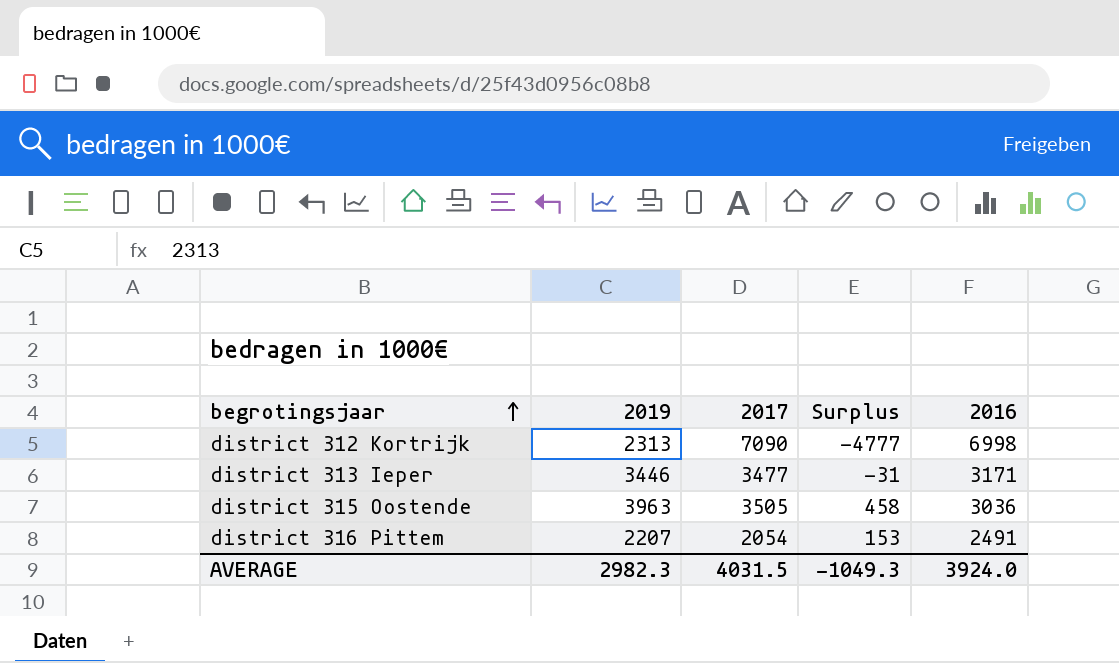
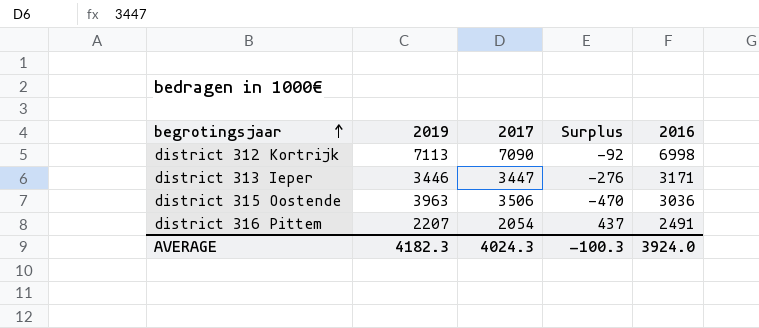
column Surplus | formula: [2019] - [2017] -> [2016] - [2017]
district 312 Kortrijk | 2019: 2313 -> 7113
district 313 Ieper | 2017: 3477 -> 3447
district 315 Oostende | 2017: 3505 -> 3506
AVERAGE | 2019: 2982.3 -> 4182.3
AVERAGE | 2017: 4031.5 -> 4024.3
AVERAGE | Surplus: -1049.3 -> -100.3

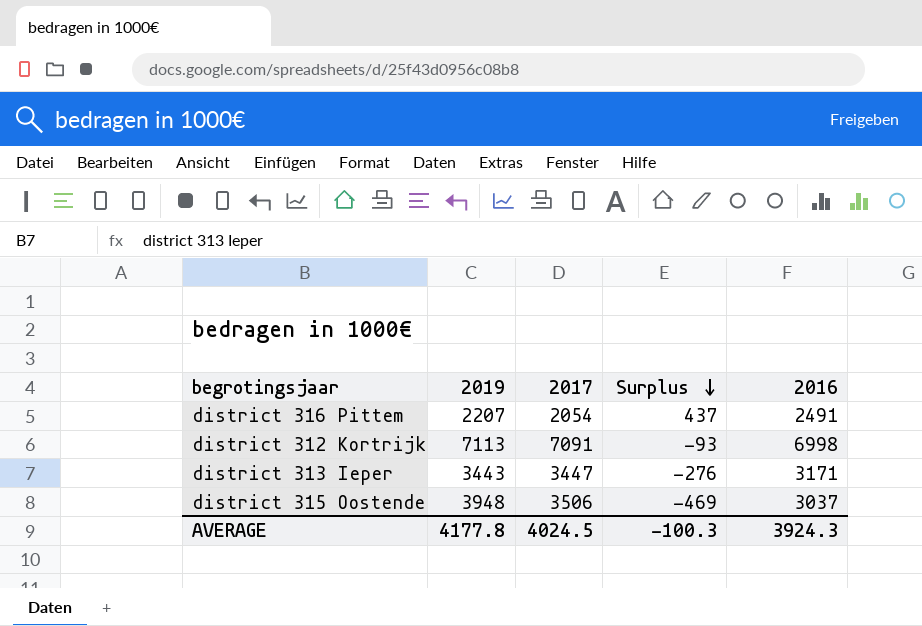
row order: begrotingsjaar ascending -> Surplus descending
district 312 Kortrijk | 2017: 7090 -> 7091
district 312 Kortrijk | Surplus: -92 -> -93
district 313 Ieper | 2019: 3446 -> 3443
district 315 Oostende | 2019: 3963 -> 3948
district 315 Oostende | Surplus: -470 -> -469
district 315 Oostende | 2016: 3036 -> 3037
AVERAGE | 2019: 4182.3 -> 4177.8
AVERAGE | 2017: 4024.3 -> 4024.5
AVERAGE | 2016: 3924.0 -> 3924.3

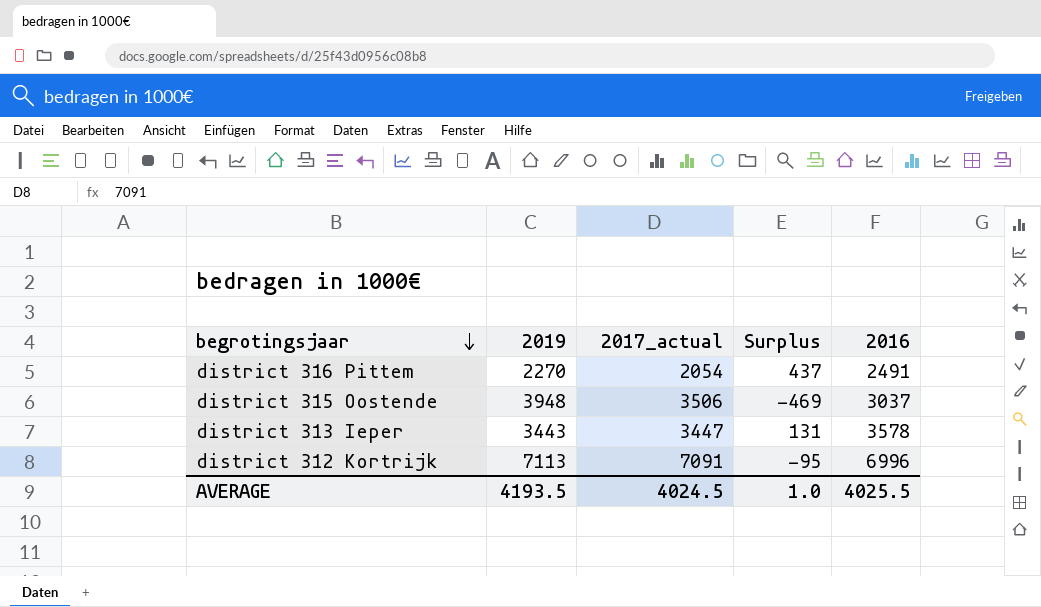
row order: Surplus descending -> begrotingsjaar descending
column name: 2017 -> 2017_actual
district 316 Pittem | 2019: 2207 -> 2270
district 313 Ieper | Surplus: -276 -> 131
district 313 Ieper | 2016: 3171 -> 3578
district 312 Kortrijk | Surplus: -93 -> -95
district 312 Kortrijk | 2016: 6998 -> 6996
AVERAGE | 2019: 4177.8 -> 4193.5
AVERAGE | Surplus: -100.3 -> 1.0
AVERAGE | 2016: 3924.3 -> 4025.5

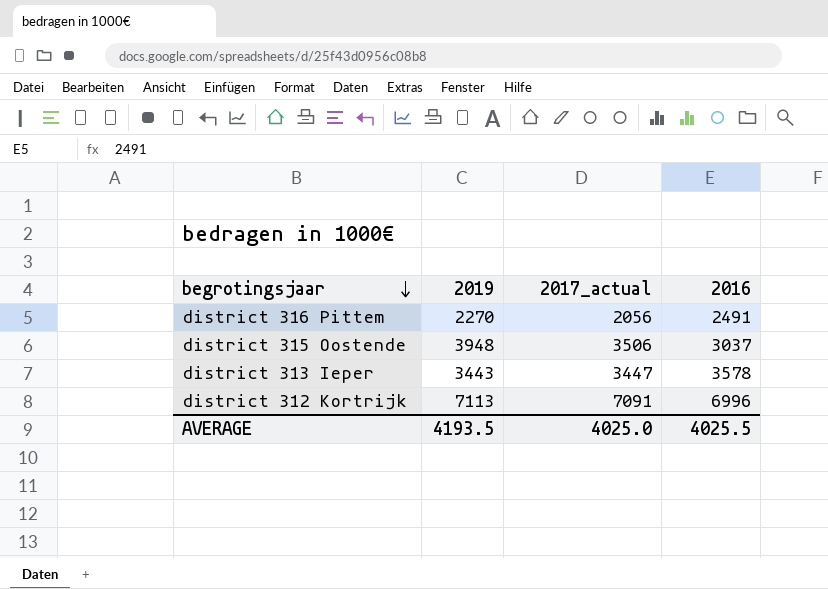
column Surplus | formula: [2016] - [2017_actual] -> none
district 316 Pittem | 2017_actual: 2054 -> 2056
AVERAGE | 2017_actual: 4024.5 -> 4025.0

